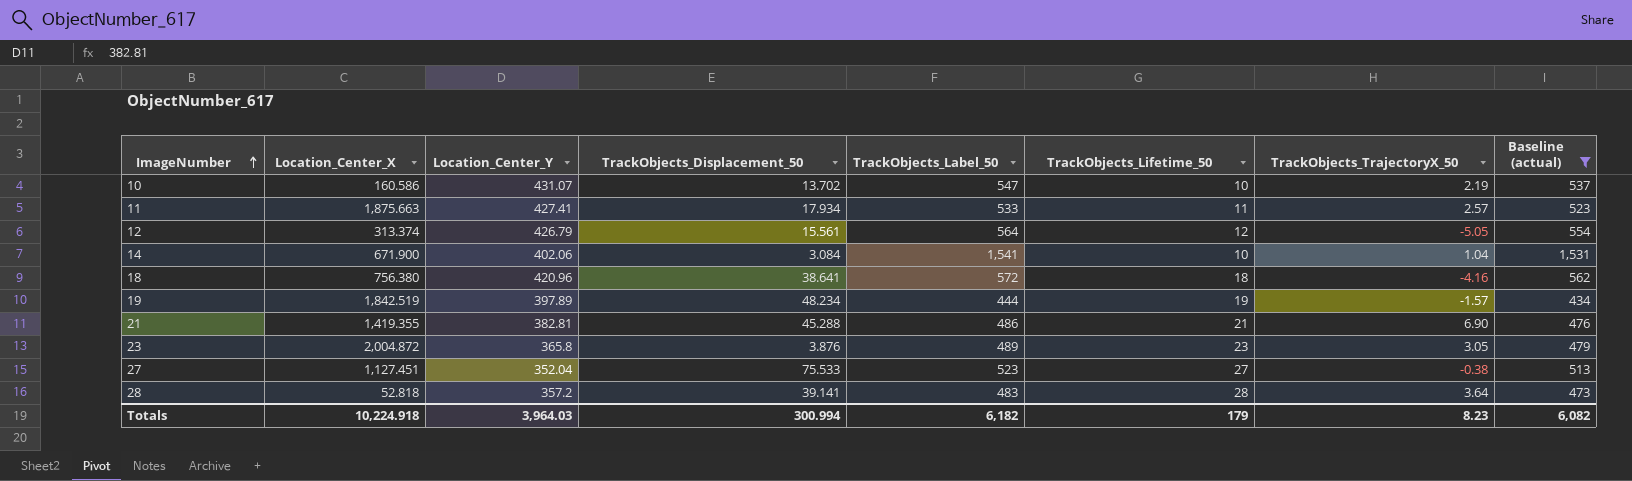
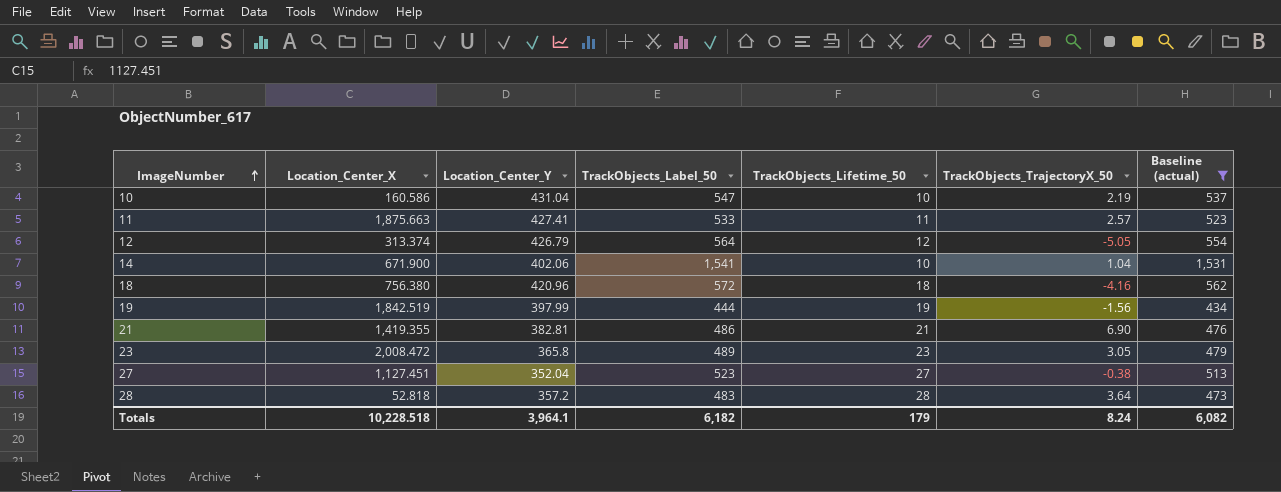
column TrackObjects_Displacement_50 | position: 4 -> none
10 | Location_Center_Y: 431.07 -> 431.04
19 | Location_Center_Y: 397.89 -> 397.99
19 | TrackObjects_TrajectoryX_50: -1.57 -> -1.56
23 | Location_Center_X: 2,004.872 -> 2,008.472
Totals | Location_Center_X: 10,224.918 -> 10,228.518
Totals | Location_Center_Y: 3,964.03 -> 3,964.1
Totals | TrackObjects_TrajectoryX_50: 8.23 -> 8.24

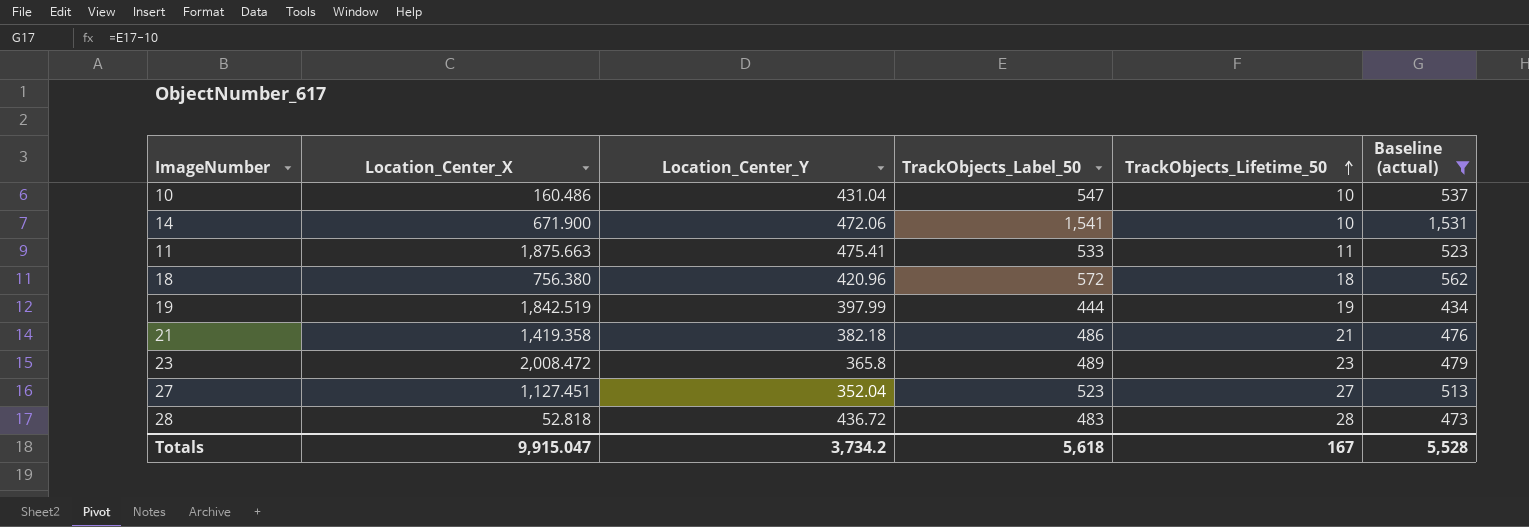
row order: ImageNumber ascending -> TrackObjects_Lifetime_50 ascending
column TrackObjects_TrajectoryX_50 | position: 6 -> none
row 12: 313.374 | 426.79 | 564 | 12 | -5.05 | 554 -> none
10 | Location_Center_X: 160.586 -> 160.486
14 | Location_Center_Y: 402.06 -> 472.06
11 | Location_Center_Y: 427.41 -> 475.41
21 | Location_Center_X: 1,419.355 -> 1,419.358
21 | Location_Center_Y: 382.81 -> 382.18
28 | Location_Center_Y: 357.2 -> 436.72
Totals | Location_Center_X: 10,228.518 -> 9,915.047
Totals | Location_Center_Y: 3,964.1 -> 3,734.2
Totals | TrackObjects_Label_50: 6,182 -> 5,618
Totals | TrackObjects_Lifetime_50: 179 -> 167
Totals | Baseline (actual): 6,082 -> 5,528

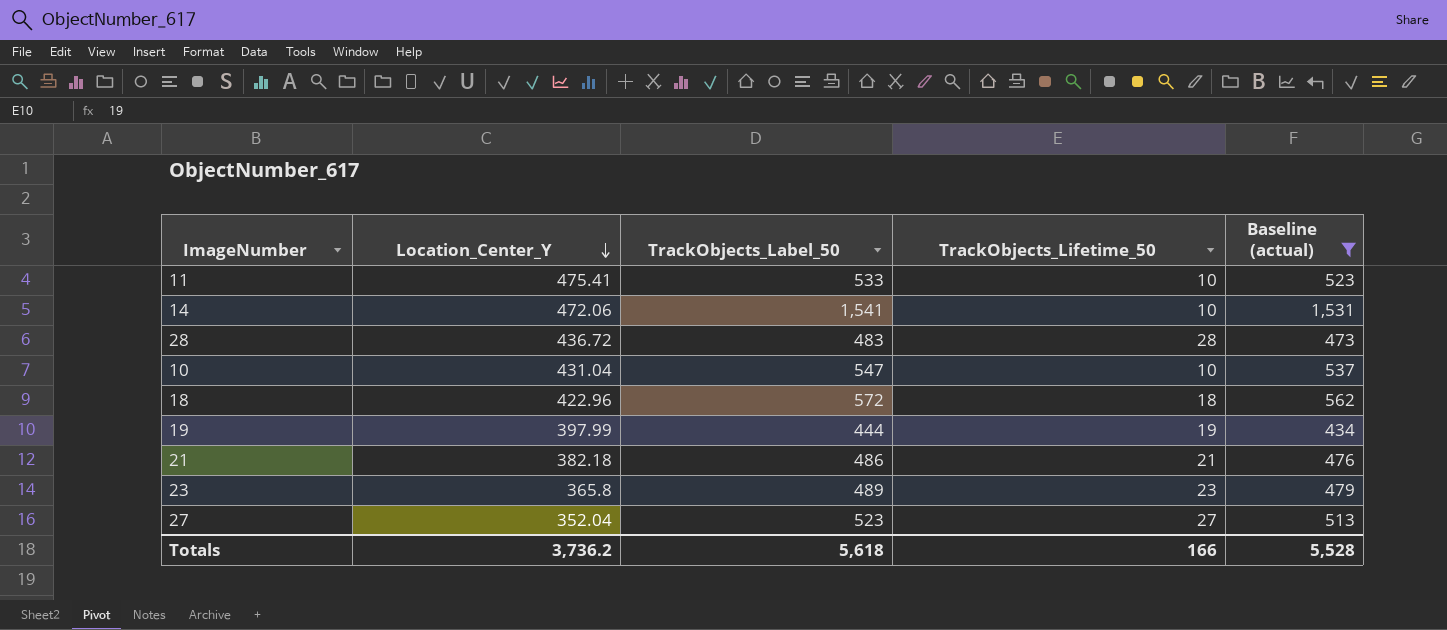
row order: TrackObjects_Lifetime_50 ascending -> Location_Center_Y descending
column Location_Center_X | position: 2 -> none
11 | TrackObjects_Lifetime_50: 11 -> 10
18 | Location_Center_Y: 420.96 -> 422.96
Totals | Location_Center_Y: 3,734.2 -> 3,736.2
Totals | TrackObjects_Lifetime_50: 167 -> 166

